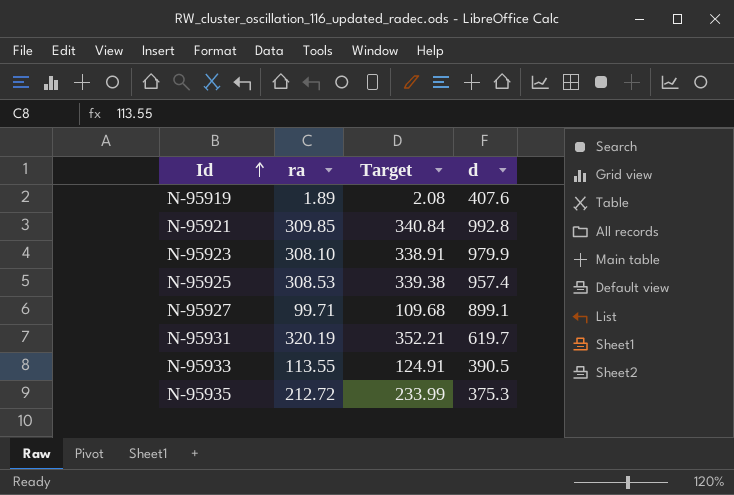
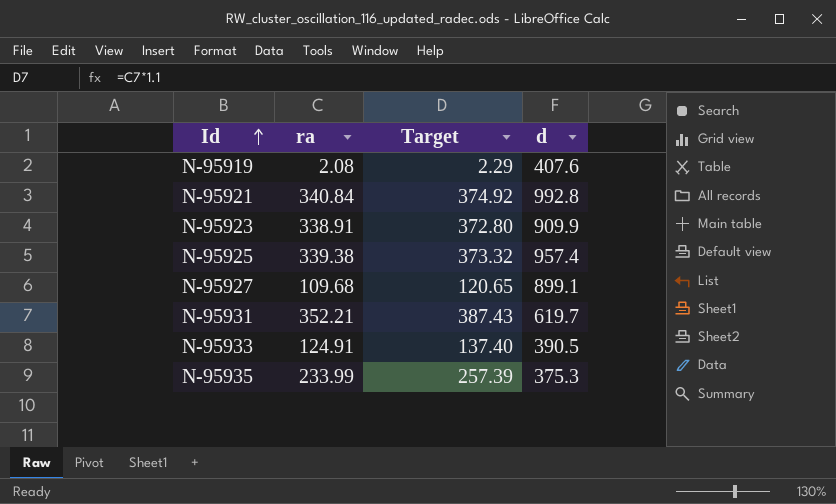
N-95919 | ra: 1.89 -> 2.08
N-95919 | Target: 2.08 -> 2.29
N-95921 | ra: 309.85 -> 340.84
N-95921 | Target: 340.84 -> 374.92
N-95923 | ra: 308.10 -> 338.91
N-95923 | Target: 338.91 -> 372.80
N-95923 | d: 979.9 -> 909.9
N-95925 | ra: 308.53 -> 339.38
N-95925 | Target: 339.38 -> 373.32
N-95927 | ra: 99.71 -> 109.68
N-95927 | Target: 109.68 -> 120.65
N-95931 | ra: 320.19 -> 352.21
N-95931 | Target: 352.21 -> 387.43
N-95933 | ra: 113.55 -> 124.91
N-95933 | Target: 124.91 -> 137.40
N-95935 | ra: 212.72 -> 233.99
N-95935 | Target: 233.99 -> 257.39

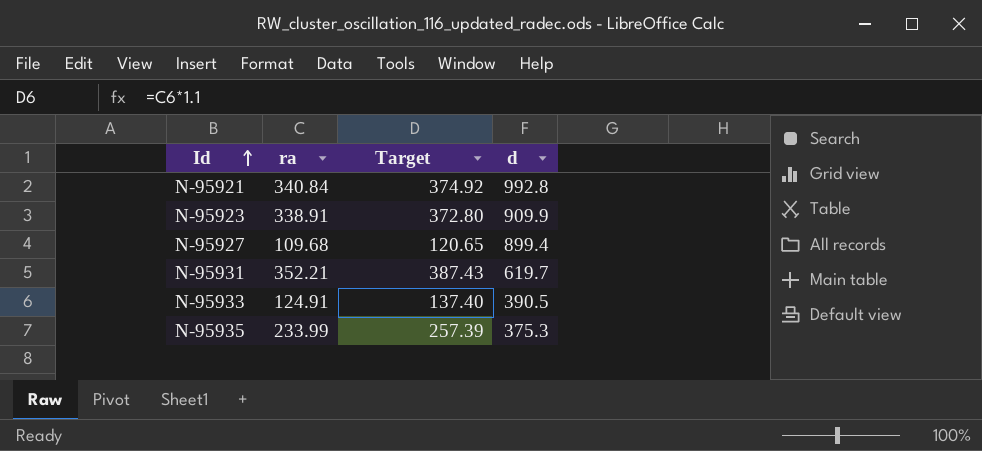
row N-95919: 2.08 | 2.29 | 407.6 -> none
row N-95925: 339.38 | 373.32 | 957.4 -> none
N-95927 | d: 899.1 -> 899.4

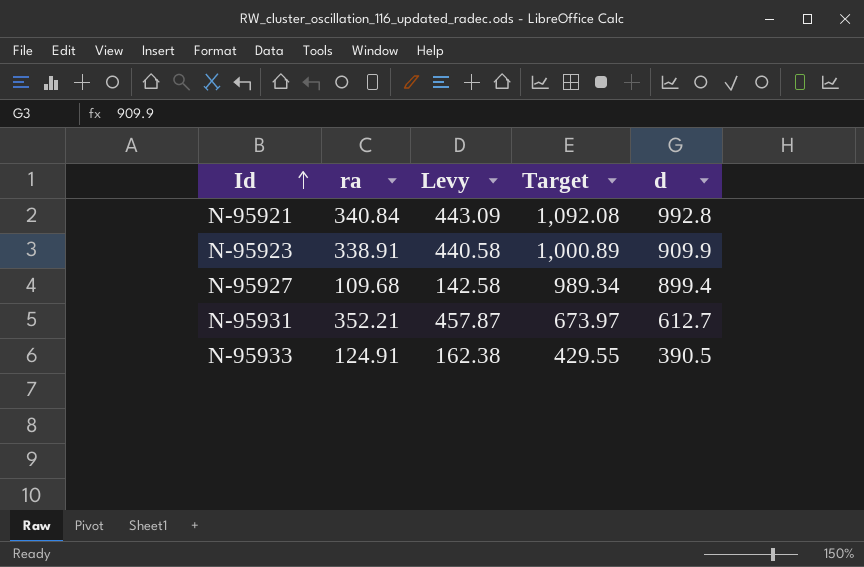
column Levy | formula: none -> [ra] * 1.3
column Target | formula: [ra] * 1.1 -> [d] * 1.1
row N-95935: 233.99 | 257.39 | 375.3 -> none
N-95931 | d: 619.7 -> 612.7

